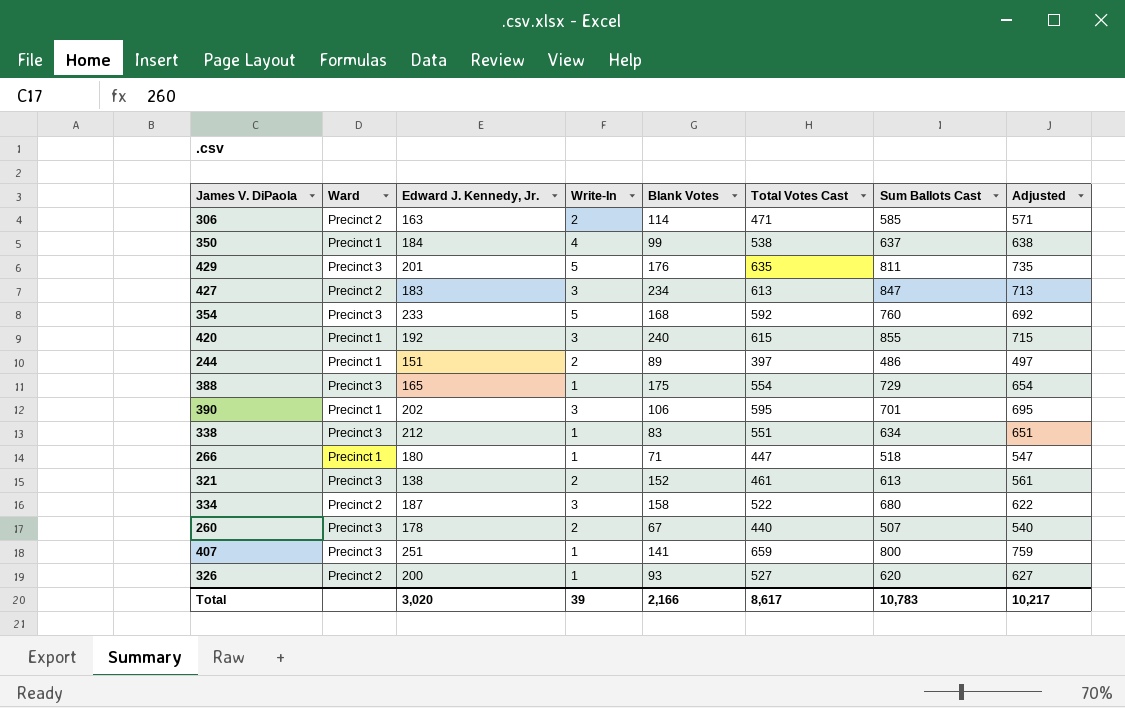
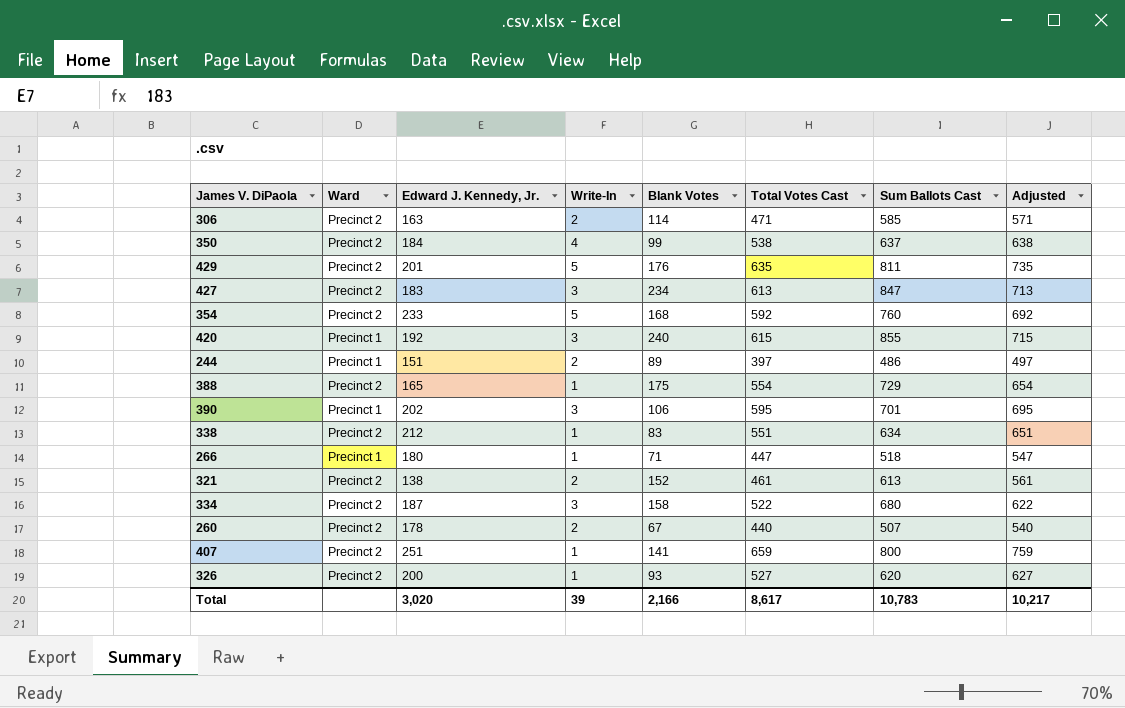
350 | Ward: Precinct 1 -> Precinct 2
429 | Ward: Precinct 3 -> Precinct 2
354 | Ward: Precinct 3 -> Precinct 2
388 | Ward: Precinct 3 -> Precinct 2
338 | Ward: Precinct 3 -> Precinct 2
321 | Ward: Precinct 3 -> Precinct 2
260 | Ward: Precinct 3 -> Precinct 2
407 | Ward: Precinct 3 -> Precinct 2

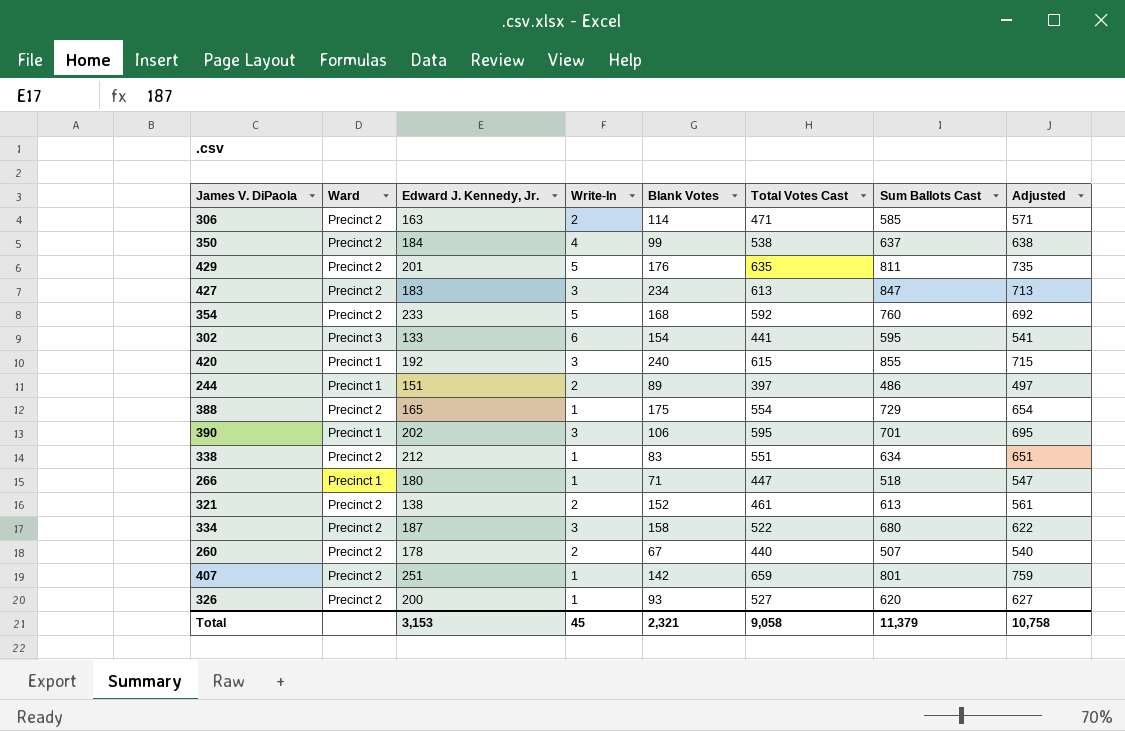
row 302: none -> Precinct 3 | 133 | 6 | 154 | 441 | 595 | 541
407 | Blank Votes: 141 -> 142
407 | Sum Ballots Cast: 800 -> 801
Total | Edward J. Kennedy, Jr.: 3,020 -> 3,153
Total | Write-In: 39 -> 45
Total | Blank Votes: 2,166 -> 2,321
Total | Total Votes Cast: 8,617 -> 9,058
Total | Sum Ballots Cast: 10,783 -> 11,379
Total | Adjusted: 10,217 -> 10,758

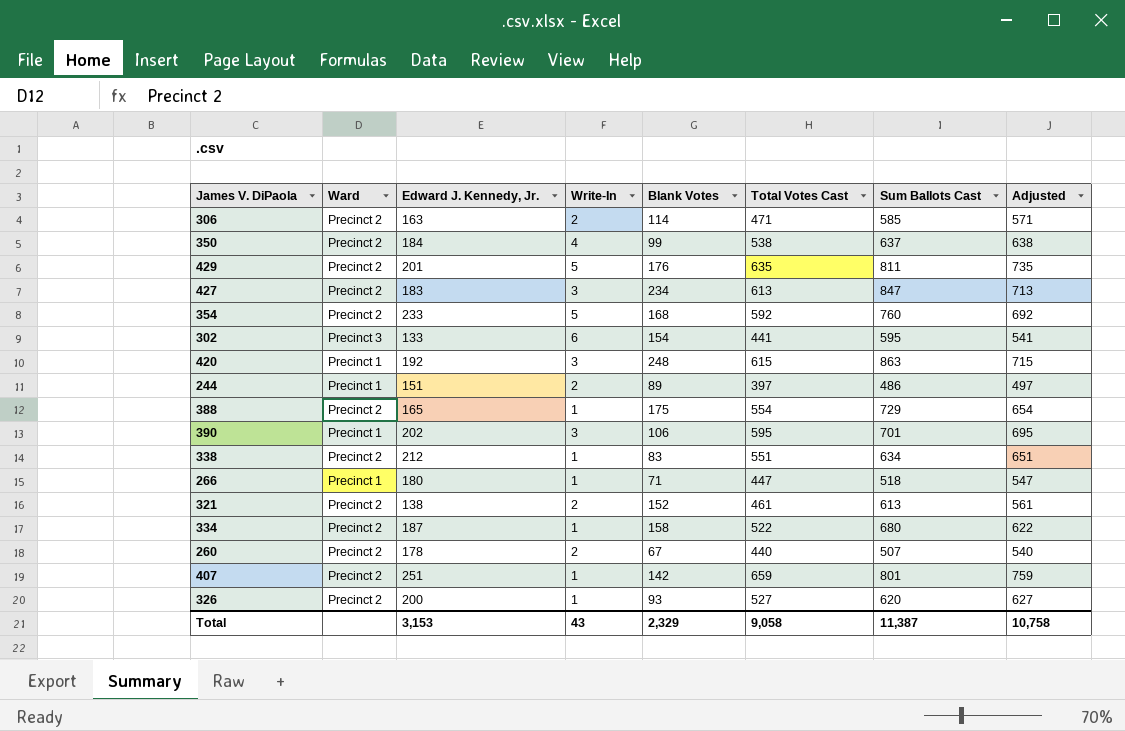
420 | Blank Votes: 240 -> 248
420 | Sum Ballots Cast: 855 -> 863
334 | Write-In: 3 -> 1
Total | Write-In: 45 -> 43
Total | Blank Votes: 2,321 -> 2,329
Total | Sum Ballots Cast: 11,379 -> 11,387

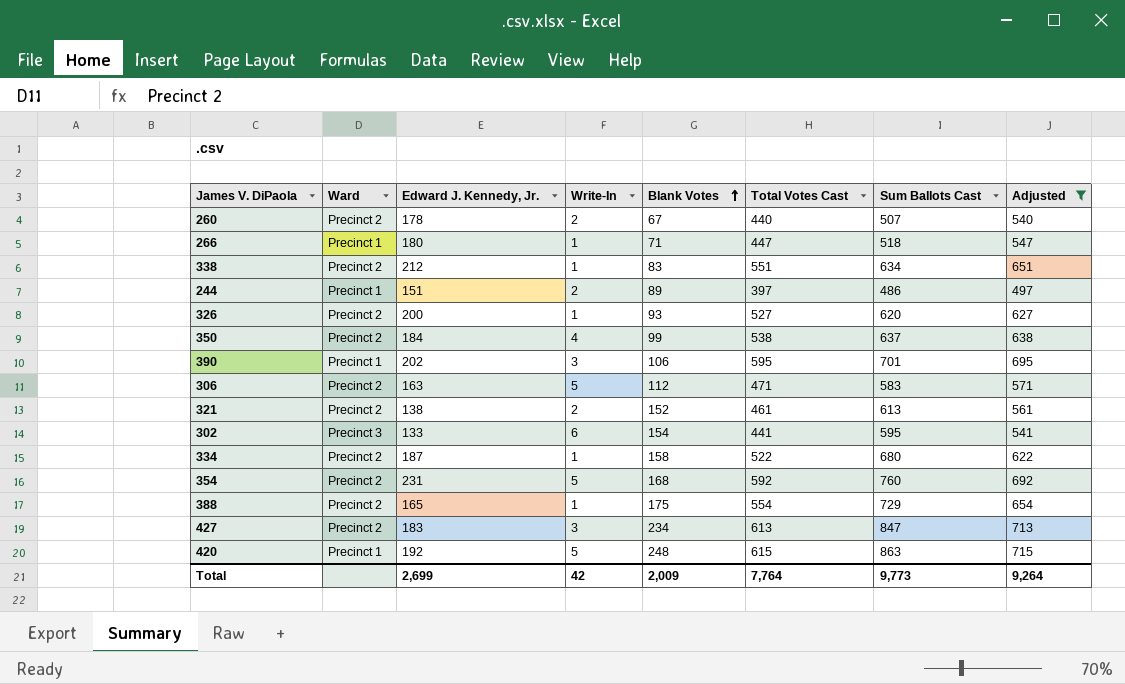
filter: none -> Adjusted <= 715
row order: none -> Blank Votes ascending
306 | Write-In: 2 -> 5
306 | Blank Votes: 114 -> 112
306 | Sum Ballots Cast: 585 -> 583
354 | Edward J. Kennedy, Jr.: 233 -> 231
420 | Write-In: 3 -> 5
Total | Edward J. Kennedy, Jr.: 3,153 -> 2,699
Total | Write-In: 43 -> 42
Total | Blank Votes: 2,329 -> 2,009
Total | Total Votes Cast: 9,058 -> 7,764
Total | Sum Ballots Cast: 11,387 -> 9,773
Total | Adjusted: 10,758 -> 9,264

